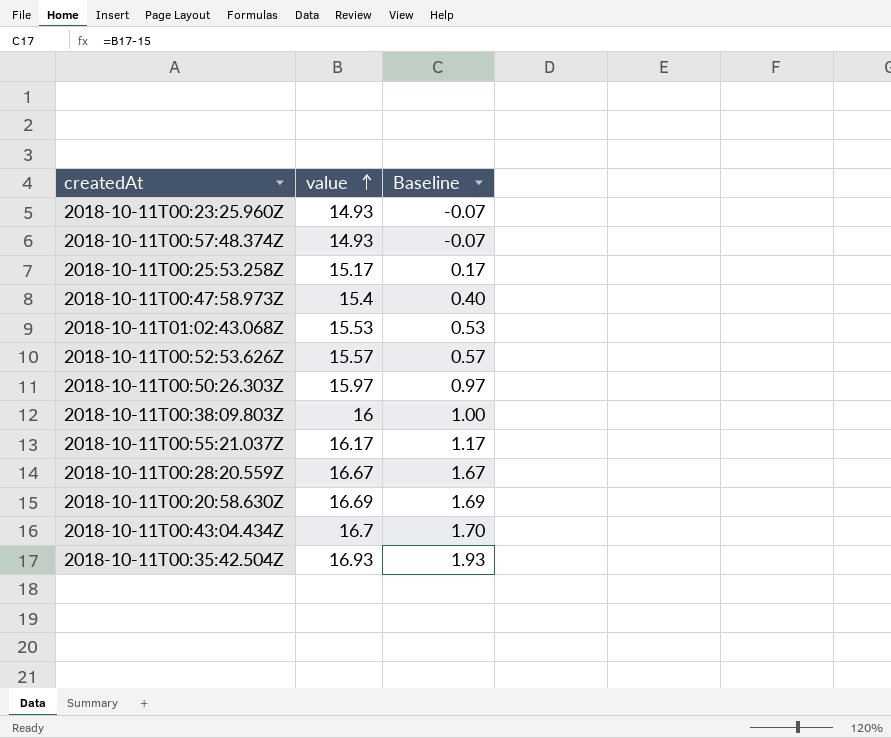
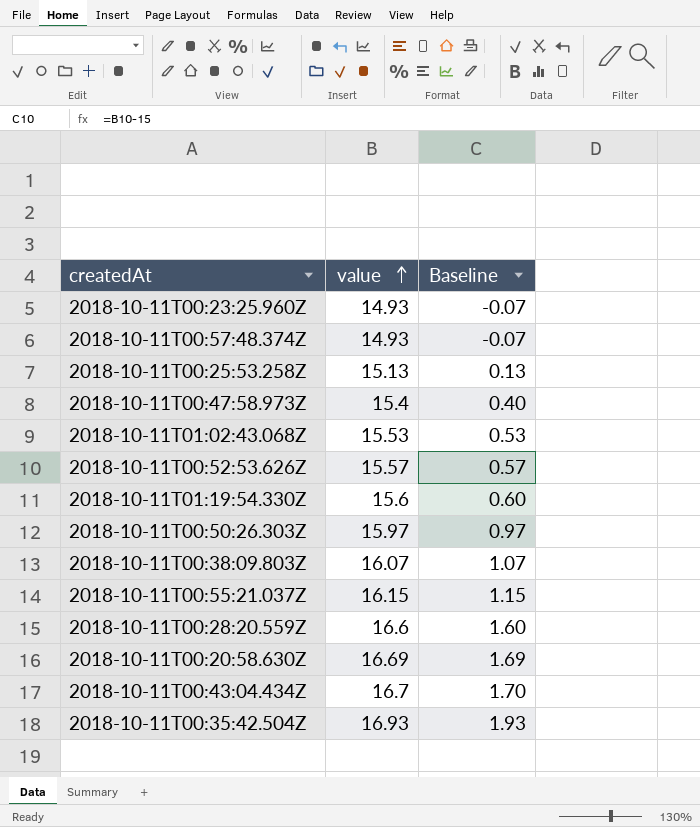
2018-10-11T00:25:53.258Z | value: 15.17 -> 15.13
2018-10-11T00:25:53.258Z | Baseline: 0.17 -> 0.13
row 2018-10-11T01:19:54.330Z: none -> 15.6 | 0.60
2018-10-11T00:38:09.803Z | value: 16 -> 16.07
2018-10-11T00:38:09.803Z | Baseline: 1.00 -> 1.07
2018-10-11T00:55:21.037Z | value: 16.17 -> 16.15
2018-10-11T00:55:21.037Z | Baseline: 1.17 -> 1.15
2018-10-11T00:28:20.559Z | value: 16.67 -> 16.6
2018-10-11T00:28:20.559Z | Baseline: 1.67 -> 1.60

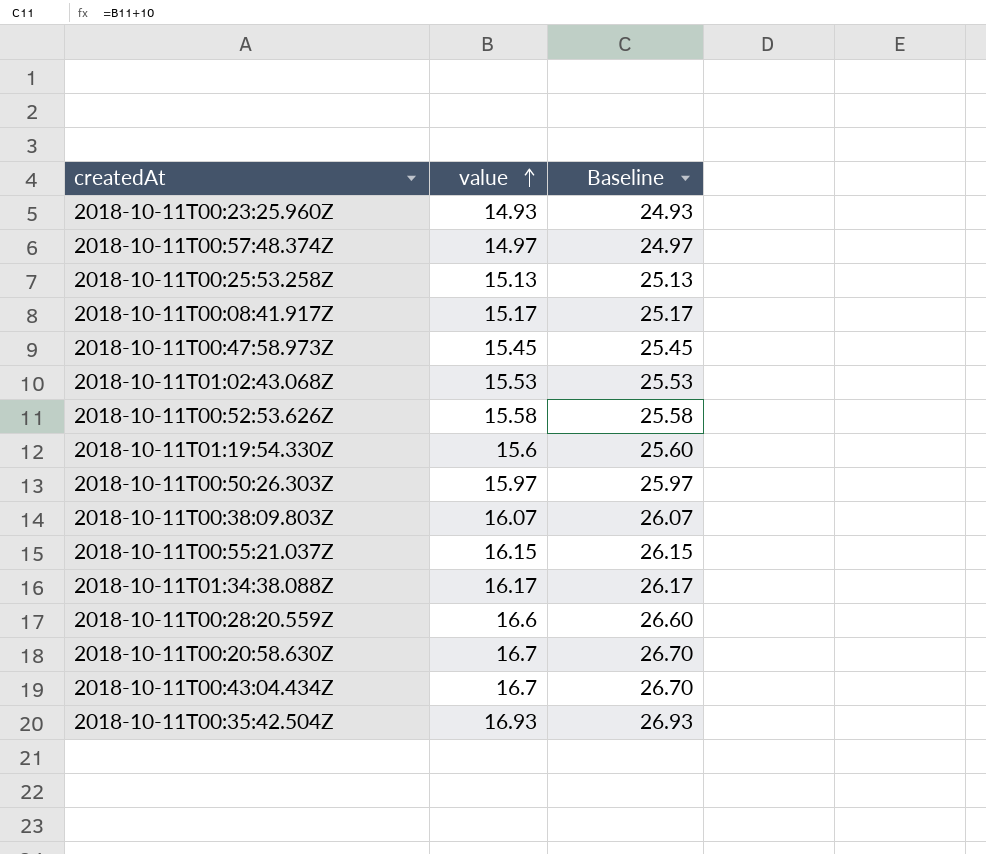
column Baseline | formula: [value] - 15 -> [value] + 10
2018-10-11T00:57:48.374Z | value: 14.93 -> 14.97
row 2018-10-11T00:08:41.917Z: none -> 15.17 | 25.17
2018-10-11T00:47:58.973Z | value: 15.4 -> 15.45
2018-10-11T00:52:53.626Z | value: 15.57 -> 15.58
row 2018-10-11T01:34:38.088Z: none -> 16.17 | 26.17
2018-10-11T00:20:58.630Z | value: 16.69 -> 16.7

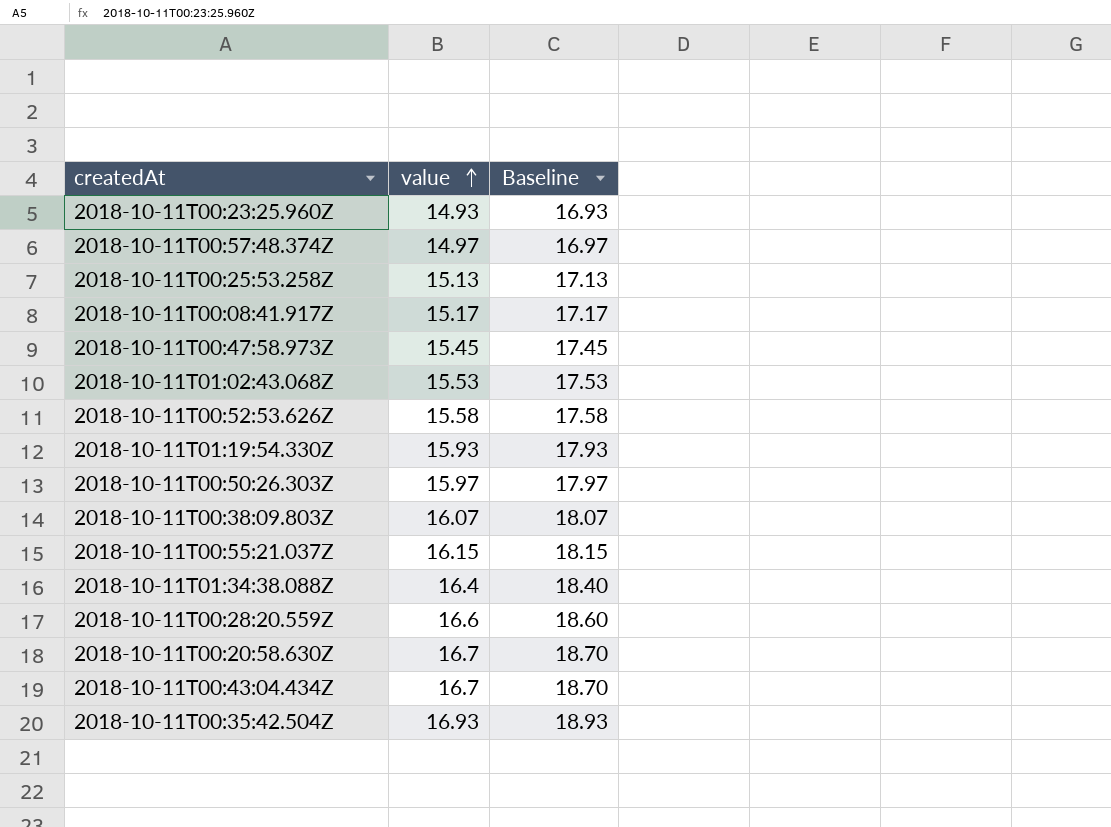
column Baseline | formula: [value] + 10 -> [value] + 2
2018-10-11T01:19:54.330Z | value: 15.6 -> 15.93
2018-10-11T01:34:38.088Z | value: 16.17 -> 16.4

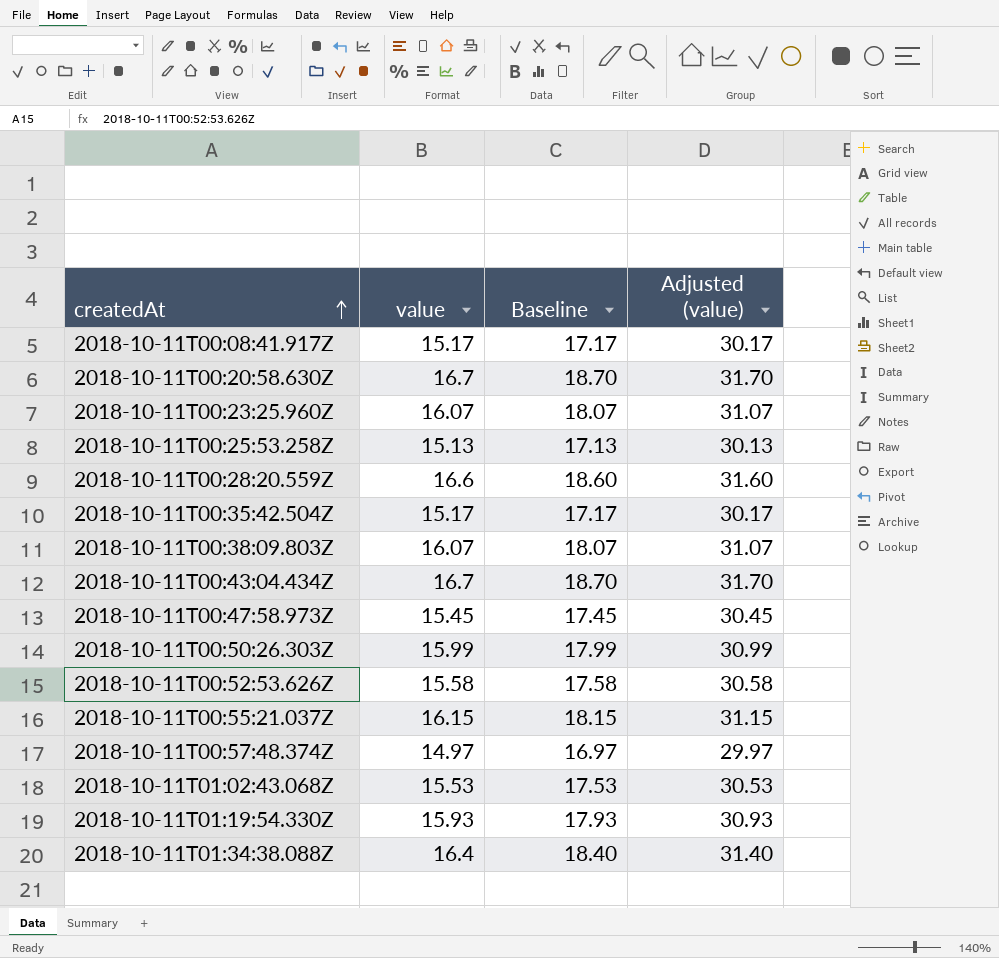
row order: value ascending -> createdAt ascending
column Adjusted (value) | formula: none -> [value] + 15
2018-10-11T00:23:25.960Z | value: 14.93 -> 16.07
2018-10-11T00:23:25.960Z | Baseline: 16.93 -> 18.07
2018-10-11T00:35:42.504Z | value: 16.93 -> 15.17
2018-10-11T00:35:42.504Z | Baseline: 18.93 -> 17.17
2018-10-11T00:50:26.303Z | value: 15.97 -> 15.99
2018-10-11T00:50:26.303Z | Baseline: 17.97 -> 17.99

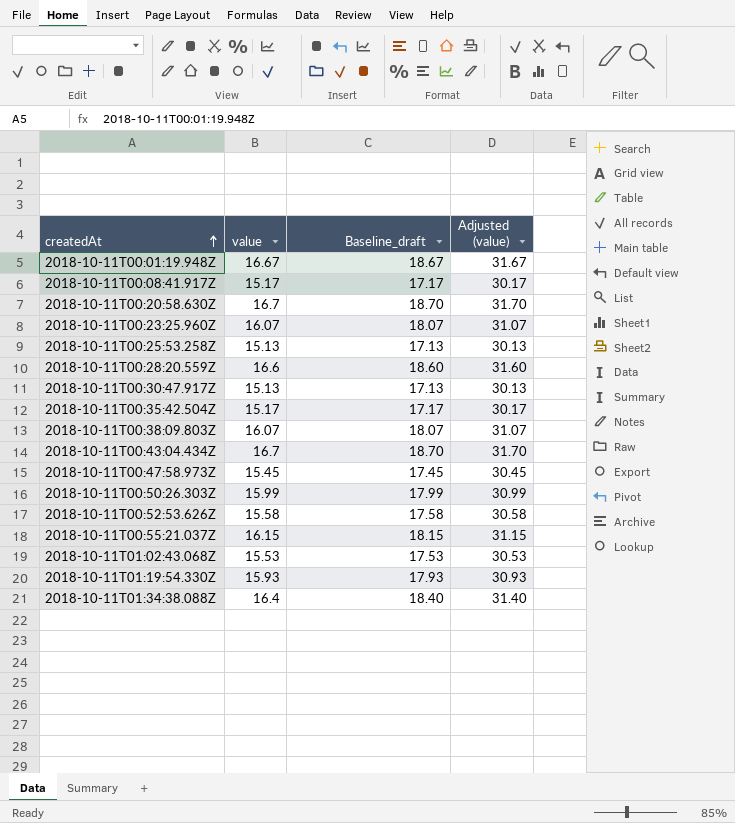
column name: Baseline -> Baseline_draft
row 2018-10-11T00:57:48.374Z: 14.97 | 16.97 | 29.97 -> none
row 2018-10-11T00:01:19.948Z: none -> 16.67 | 18.67 | 31.67
row 2018-10-11T00:30:47.917Z: none -> 15.13 | 17.13 | 30.13

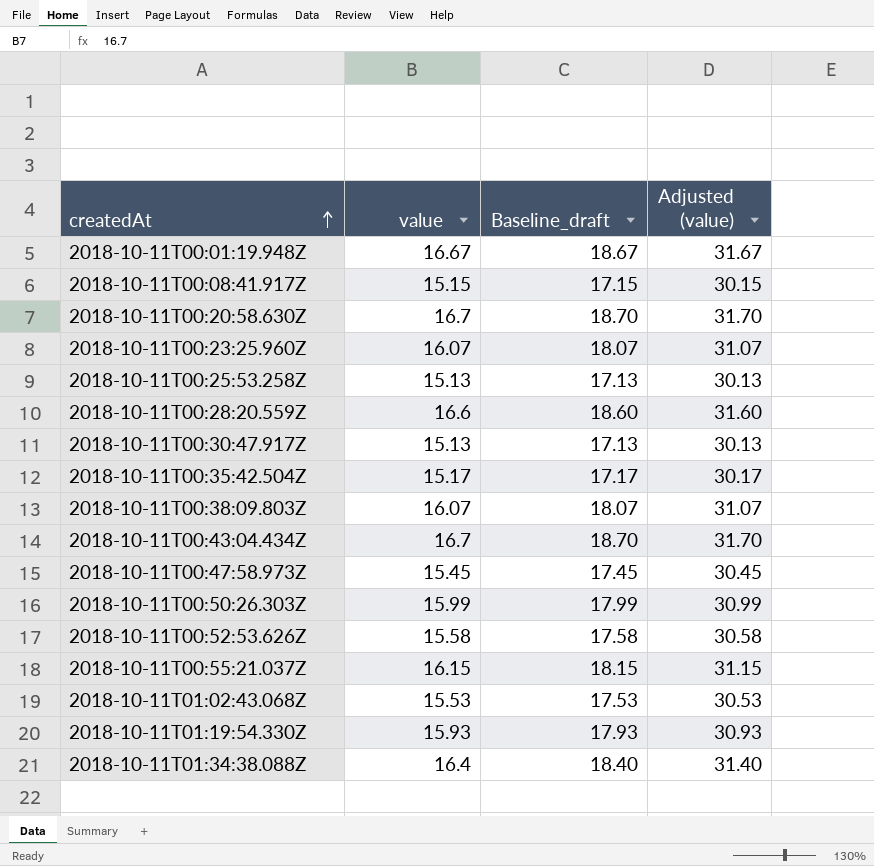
2018-10-11T00:08:41.917Z | value: 15.17 -> 15.15
2018-10-11T00:08:41.917Z | Baseline_draft: 17.17 -> 17.15
2018-10-11T00:08:41.917Z | Adjusted (value): 30.17 -> 30.15

